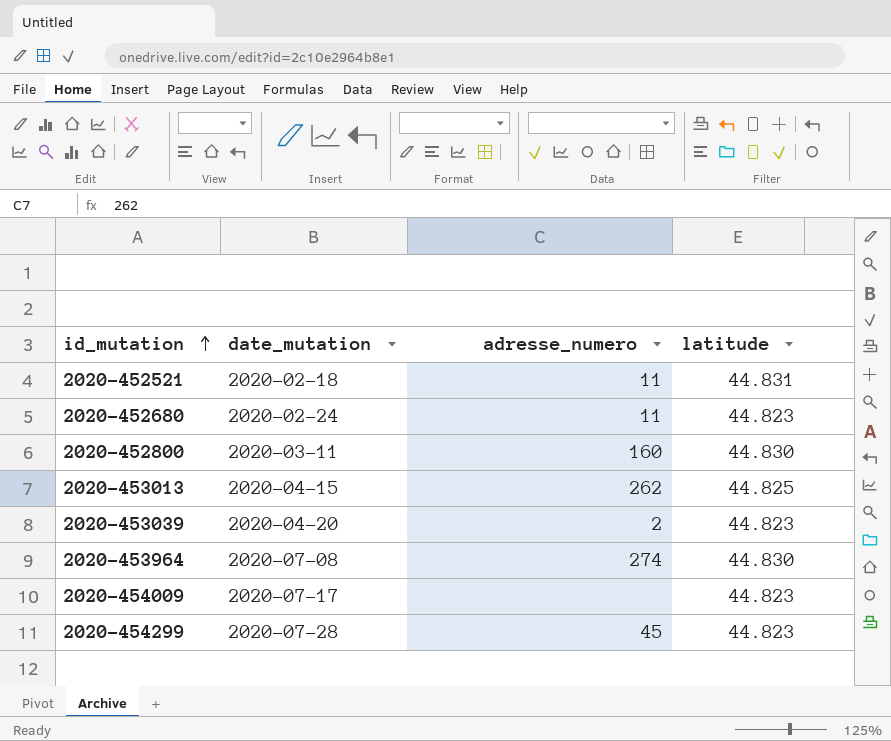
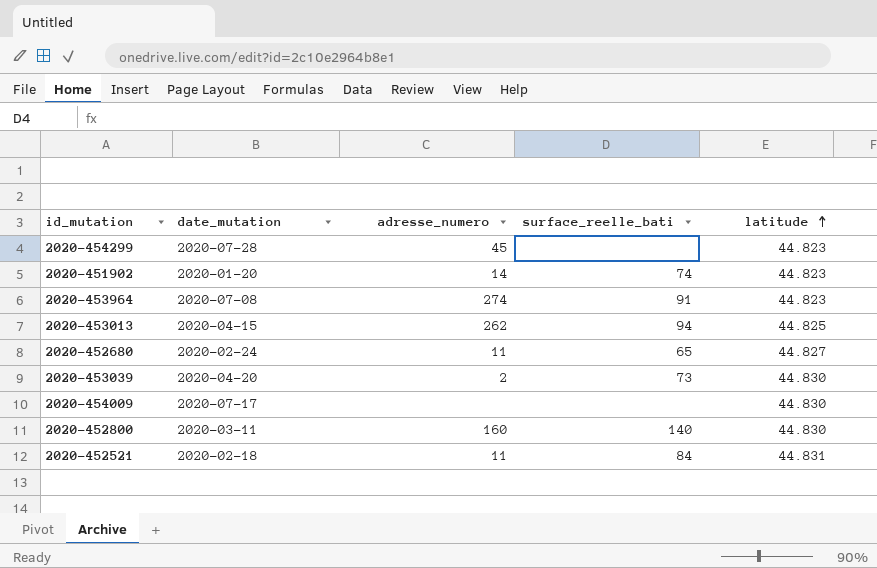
row order: id_mutation ascending -> latitude ascending
column surface_reelle_bati | position: none -> 4
row 2020-451902: none -> 2020-01-20 | 14 | 74 | 44.823
2020-453964 | latitude: 44.830 -> 44.823
2020-452680 | latitude: 44.823 -> 44.827
2020-453039 | latitude: 44.823 -> 44.830
2020-454009 | latitude: 44.823 -> 44.830

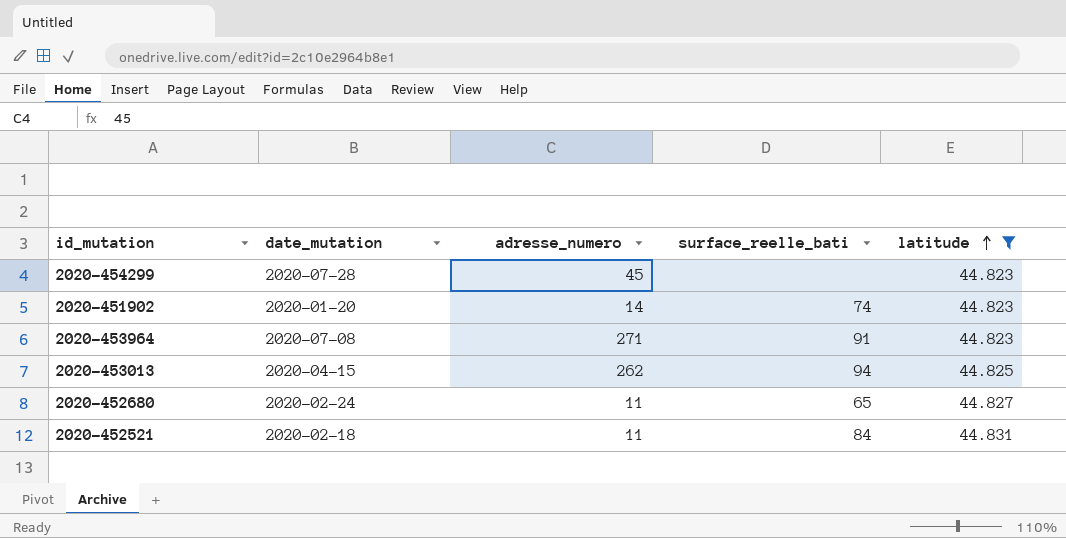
filter: none -> latitude != 44.830
2020-453964 | adresse_numero: 274 -> 271

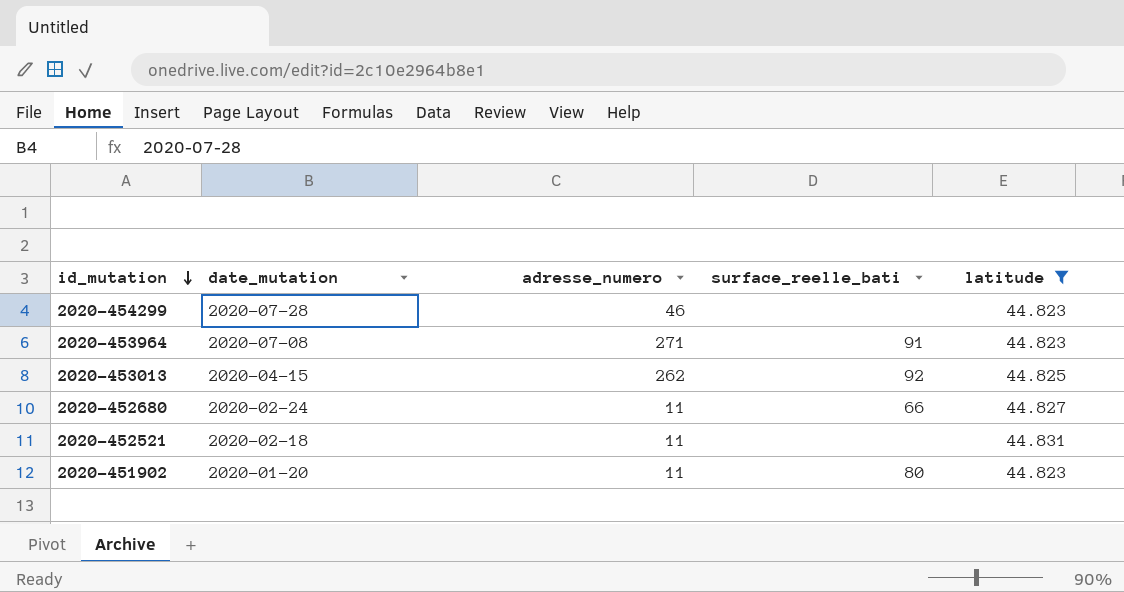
row order: latitude ascending -> id_mutation descending
2020-454299 | adresse_numero: 45 -> 46
2020-453013 | surface_reelle_bati: 94 -> 92
2020-452680 | surface_reelle_bati: 65 -> 66
2020-452521 | surface_reelle_bati: 84 -> none
2020-451902 | adresse_numero: 14 -> 11
2020-451902 | surface_reelle_bati: 74 -> 80

